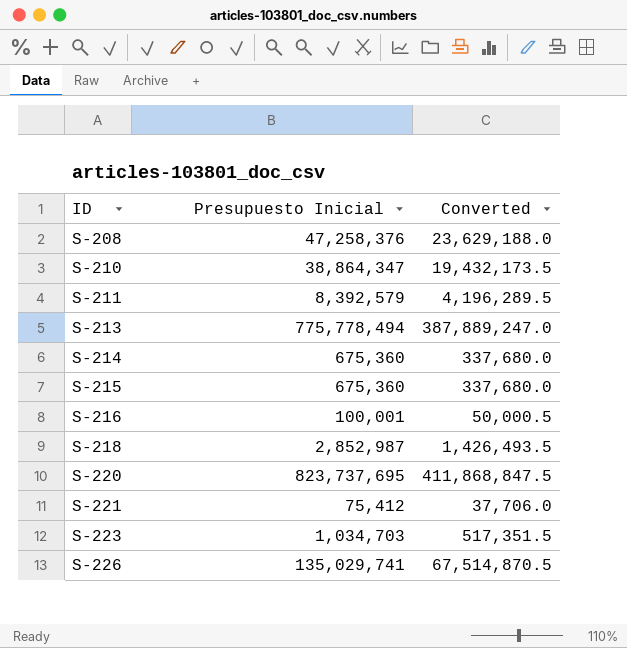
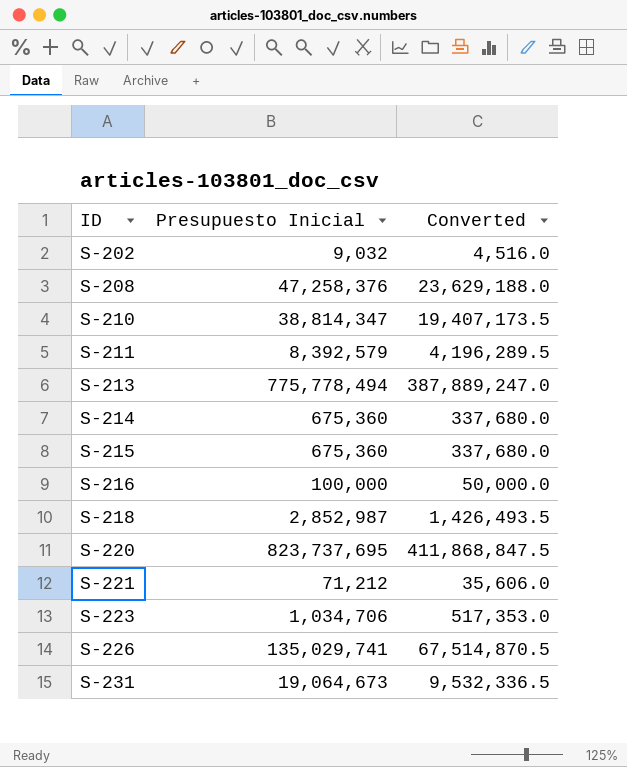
row S-202: none -> 9,032 | 4,516.0
S-210 | Presupuesto Inicial: 38,864,347 -> 38,814,347
S-210 | Converted: 19,432,173.5 -> 19,407,173.5
S-216 | Presupuesto Inicial: 100,001 -> 100,000
S-216 | Converted: 50,000.5 -> 50,000.0
S-221 | Presupuesto Inicial: 75,412 -> 71,212
S-221 | Converted: 37,706.0 -> 35,606.0
S-223 | Presupuesto Inicial: 1,034,703 -> 1,034,706
S-223 | Converted: 517,351.5 -> 517,353.0
row S-231: none -> 19,064,673 | 9,532,336.5

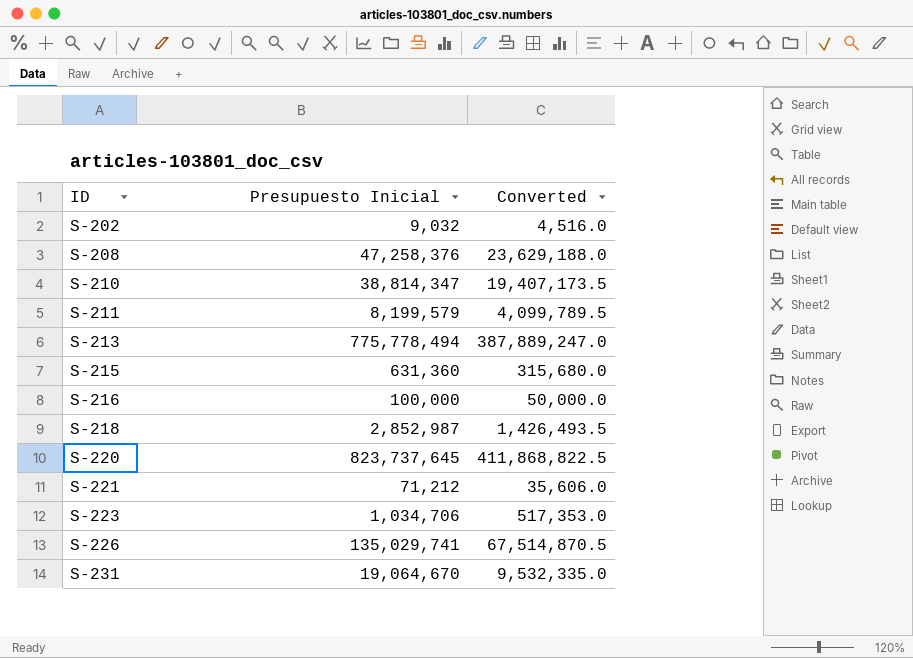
row S-214: 675,360 | 337,680.0 -> none
S-211 | Presupuesto Inicial: 8,392,579 -> 8,199,579
S-211 | Converted: 4,196,289.5 -> 4,099,789.5
S-215 | Presupuesto Inicial: 675,360 -> 631,360
S-215 | Converted: 337,680.0 -> 315,680.0
S-220 | Presupuesto Inicial: 823,737,695 -> 823,737,645
S-220 | Converted: 411,868,847.5 -> 411,868,822.5
S-231 | Presupuesto Inicial: 19,064,673 -> 19,064,670
S-231 | Converted: 9,532,336.5 -> 9,532,335.0

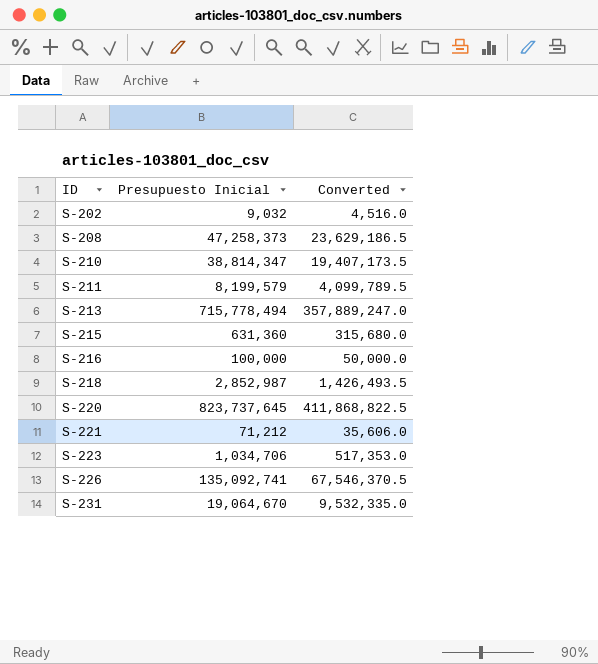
S-208 | Presupuesto Inicial: 47,258,376 -> 47,258,373
S-208 | Converted: 23,629,188.0 -> 23,629,186.5
S-213 | Presupuesto Inicial: 775,778,494 -> 715,778,494
S-213 | Converted: 387,889,247.0 -> 357,889,247.0
S-226 | Presupuesto Inicial: 135,029,741 -> 135,092,741
S-226 | Converted: 67,514,870.5 -> 67,546,370.5

